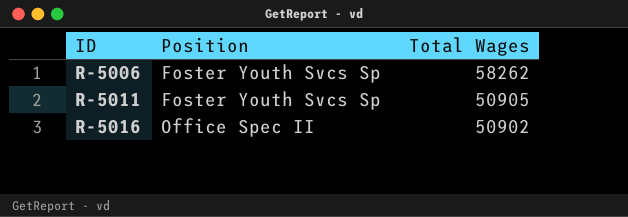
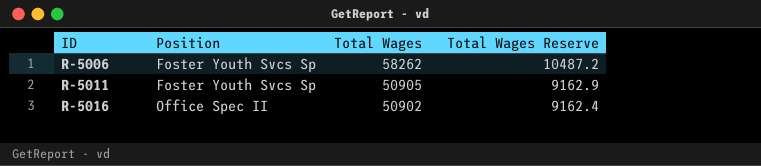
column Total Wages Reserve | formula: none -> [Total Wages] * 0.18

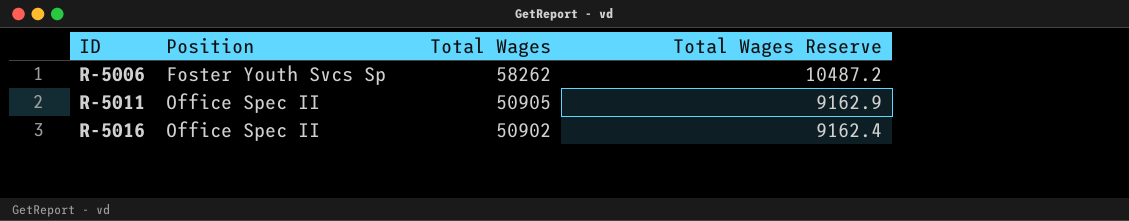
R-5011 | Position: Foster Youth Svcs Sp -> Office Spec II

